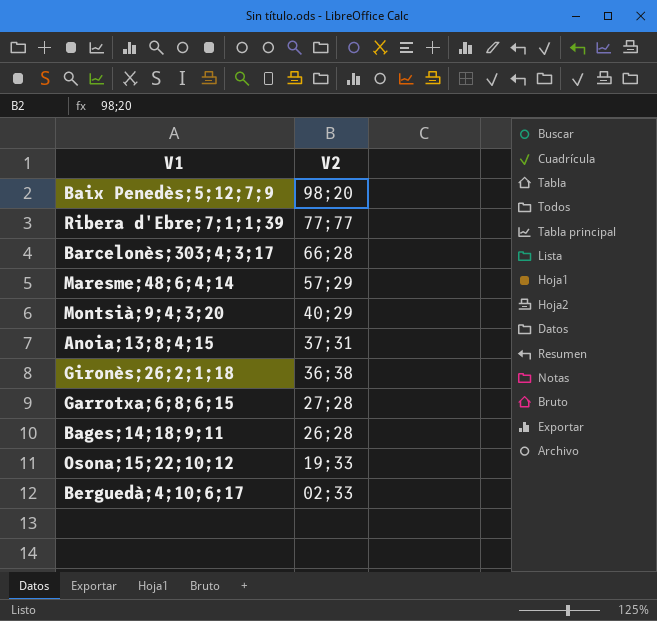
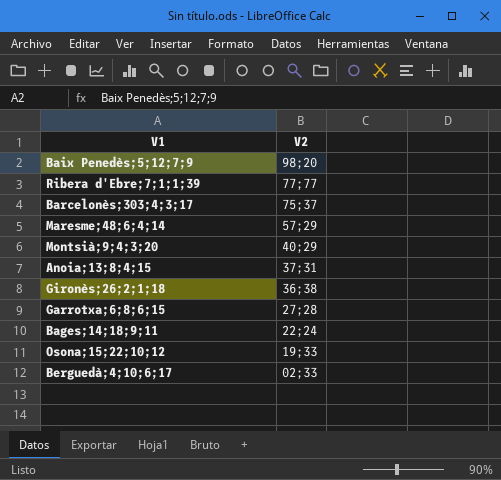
Barcelonès;303;4;3;17 | V2: 66;28 -> 75;37
Bages;14;18;9;11 | V2: 26;28 -> 22;24

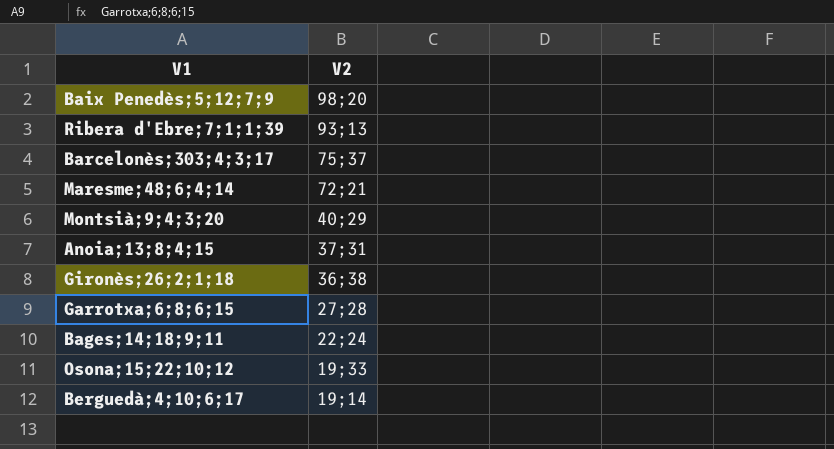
Ribera d'Ebre;7;1;1;39 | V2: 77;77 -> 93;13
Maresme;48;6;4;14 | V2: 57;29 -> 72;21
Berguedà;4;10;6;17 | V2: 02;33 -> 19;14

